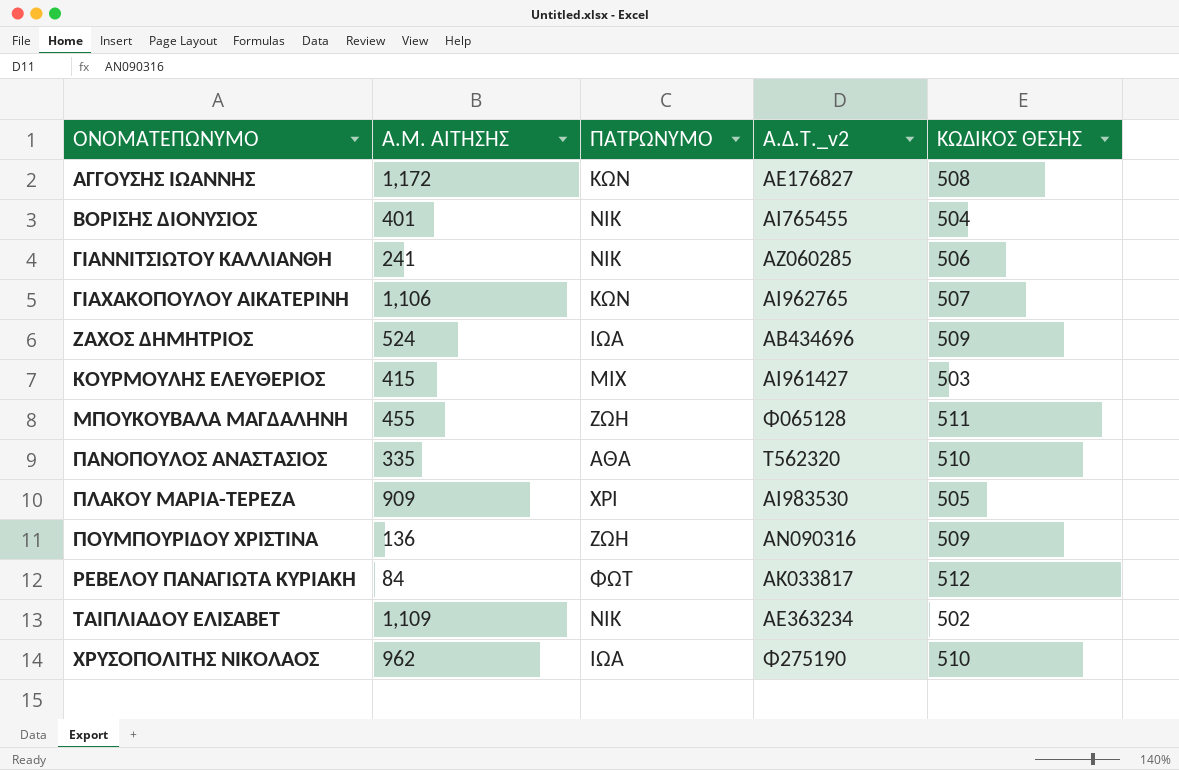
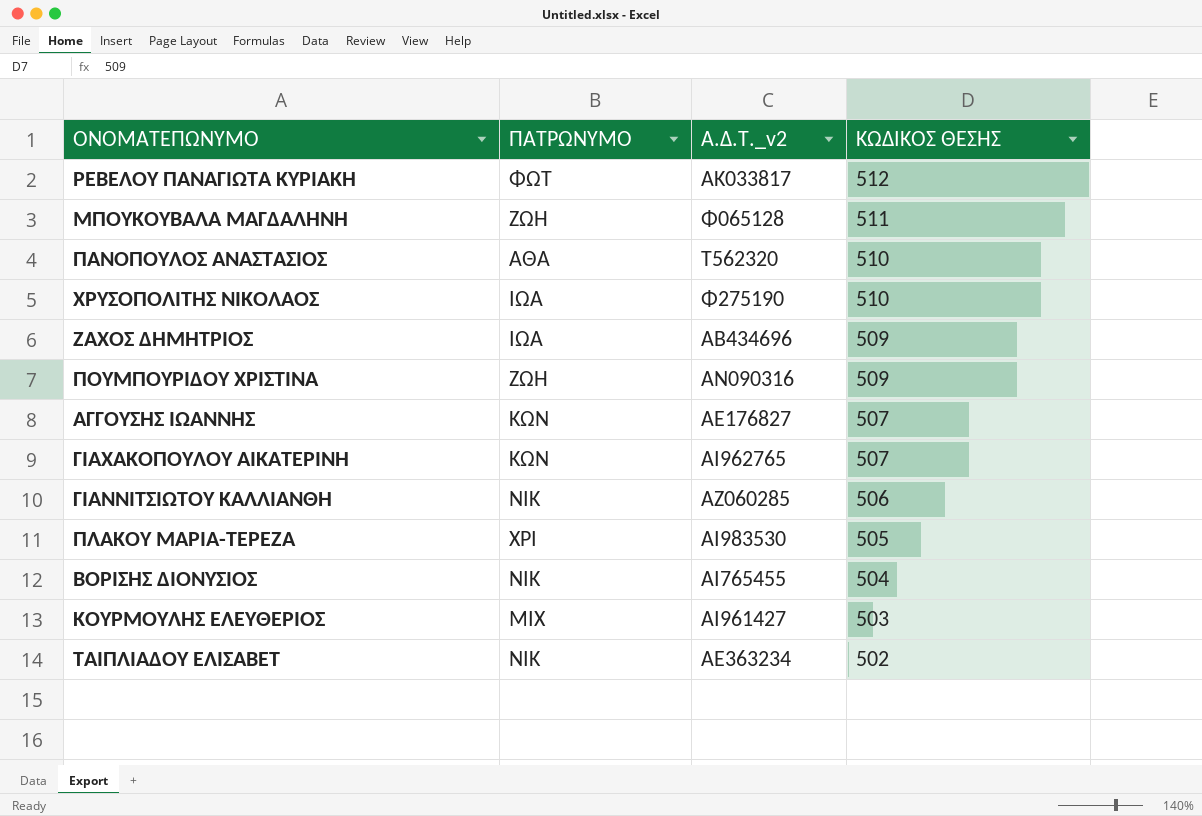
row order: ΟΝΟΜΑΤΕΠΩΝΥΜΟ ascending -> ΚΩΔΙΚΟΣ ΘΕΣΗΣ descending
column Α.Μ. ΑΙΤΗΣΗΣ | position: 2 -> none
ΑΓΓΟΥΣΗΣ ΙΩΑΝΝΗΣ | ΚΩΔΙΚΟΣ ΘΕΣΗΣ: 508 -> 507

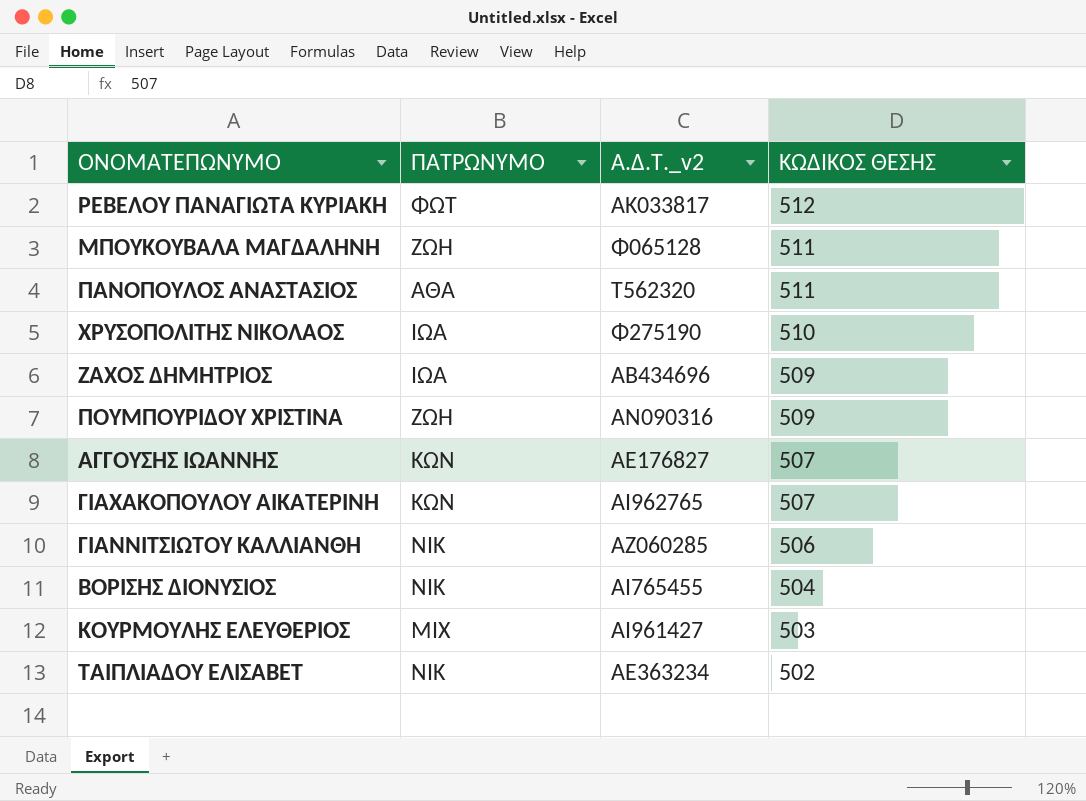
row ΠΛΑΚΟΥ ΜΑΡΙΑ-ΤΕΡΕΖΑ: ΧΡΙ | ΑΙ983530 | 505 -> none
ΠΑΝΟΠΟΥΛΟΣ ΑΝΑΣΤΑΣΙΟΣ | ΚΩΔΙΚΟΣ ΘΕΣΗΣ: 510 -> 511

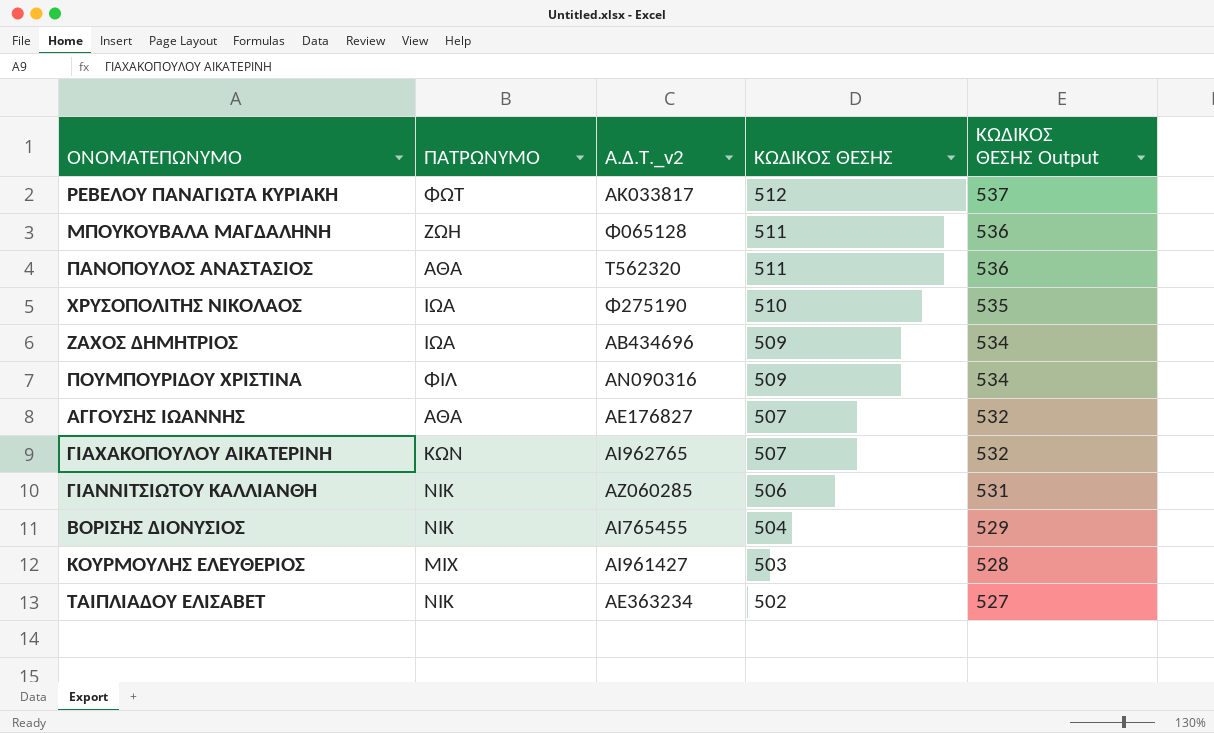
column ΚΩΔΙΚΟΣ ΘΕΣΗΣ Output | formula: none -> [ΚΩΔΙΚΟΣ ΘΕΣΗΣ] + 25
ΠΟΥΜΠΟΥΡΙΔΟΥ ΧΡΙΣΤΙΝΑ | ΠΑΤΡΩΝΥΜΟ: ΖΩΗ -> ΦΙΛ
ΑΓΓΟΥΣΗΣ ΙΩΑΝΝΗΣ | ΠΑΤΡΩΝΥΜΟ: ΚΩΝ -> ΑΘΑ

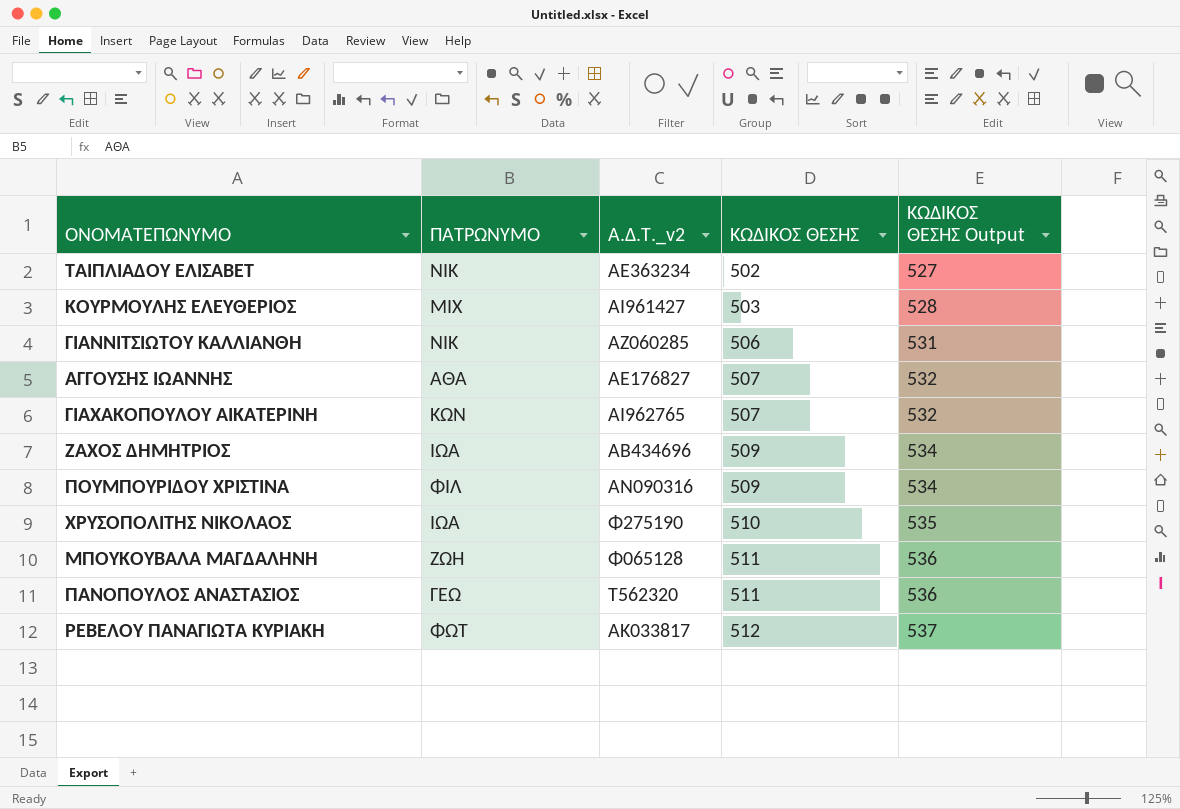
row order: ΚΩΔΙΚΟΣ ΘΕΣΗΣ descending -> ΚΩΔΙΚΟΣ ΘΕΣΗΣ ascending
row ΒΟΡΙΣΗΣ ΔΙΟΝΥΣΙΟΣ: ΝΙΚ | ΑΙ765455 | 504 | 529 -> none
ΠΑΝΟΠΟΥΛΟΣ ΑΝΑΣΤΑΣΙΟΣ | ΠΑΤΡΩΝΥΜΟ: ΑΘΑ -> ΓΕΩ

